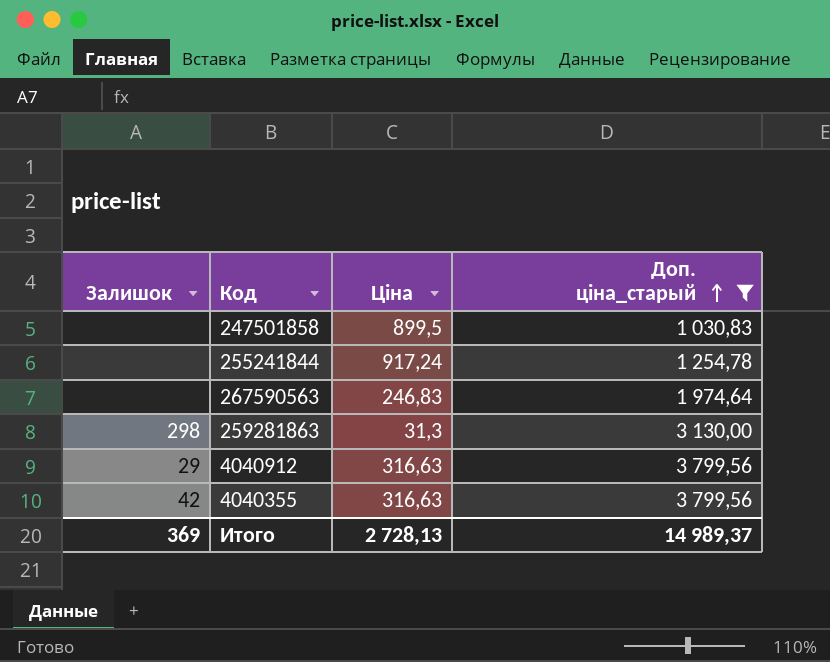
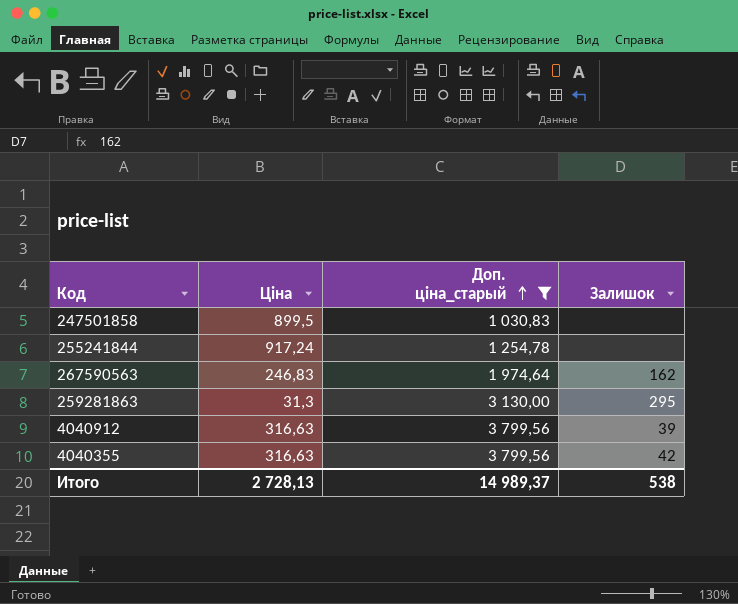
column Залишок | position: 1 -> 4
267590563 | Залишок: none -> 162
259281863 | Залишок: 298 -> 295
4040912 | Залишок: 29 -> 39
Итого | Залишок: 369 -> 538

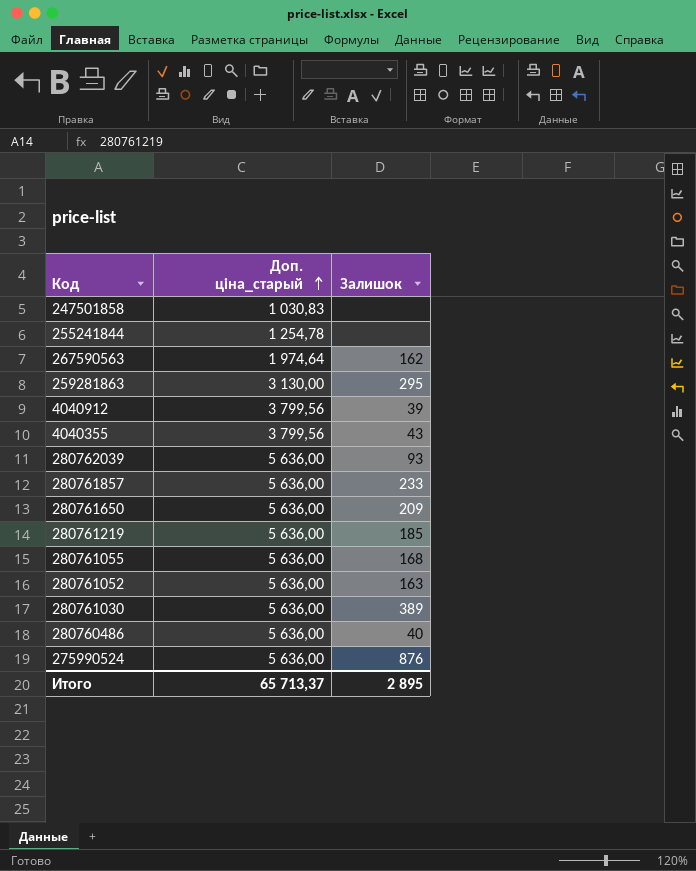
filter: Доп. ціна_старый != 5 636,00 -> none
column Ціна | position: 2 -> none
4040355 | Залишок: 42 -> 43
Итого | Доп. ціна_старый: 14 989,37 -> 65 713,37
Итого | Залишок: 538 -> 2 895

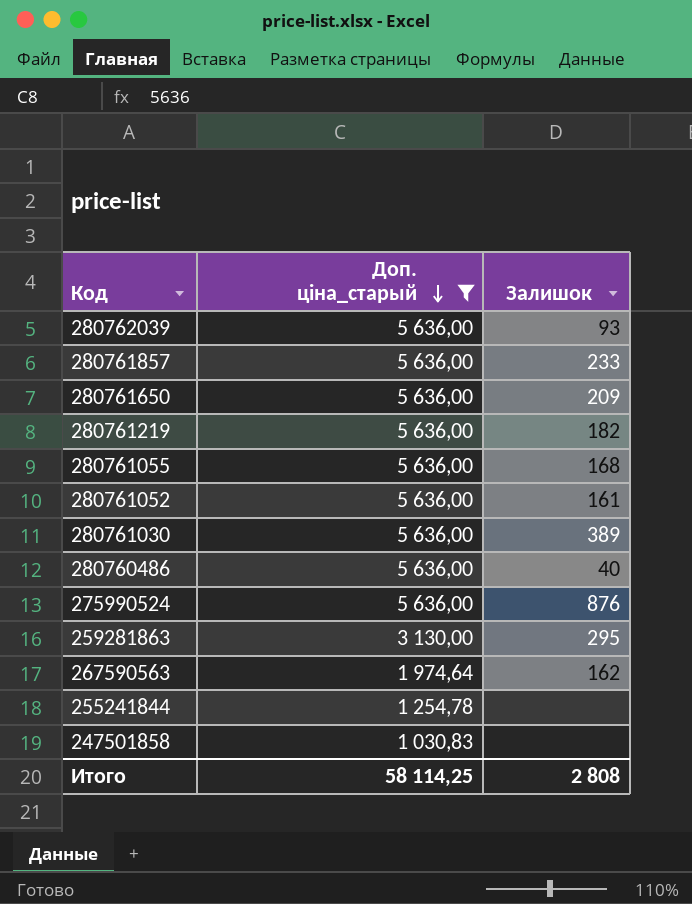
filter: none -> Доп. ціна_старый != 3 799,56
row order: Доп. ціна_старый ascending -> Доп. ціна_старый descending
280761219 | Залишок: 185 -> 182
280761052 | Залишок: 163 -> 161
Итого | Доп. ціна_старый: 65 713,37 -> 58 114,25
Итого | Залишок: 2 895 -> 2 808

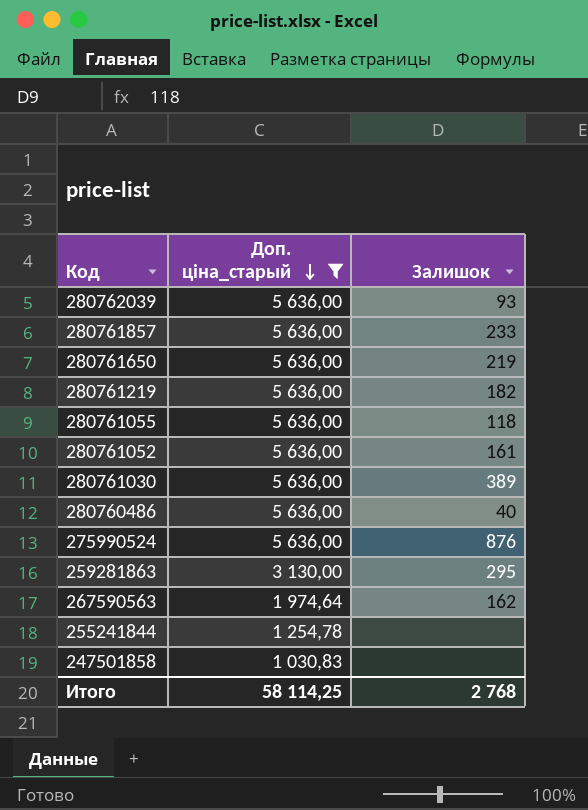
280761650 | Залишок: 209 -> 219
280761055 | Залишок: 168 -> 118
Итого | Залишок: 2 808 -> 2 768

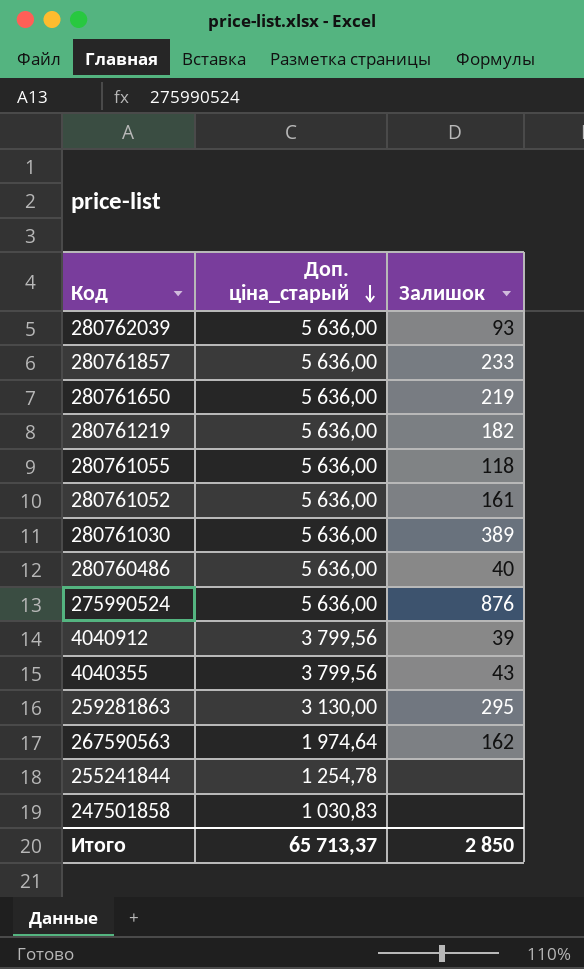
filter: Доп. ціна_старый != 3 799,56 -> none
Итого | Доп. ціна_старый: 58 114,25 -> 65 713,37
Итого | Залишок: 2 768 -> 2 850

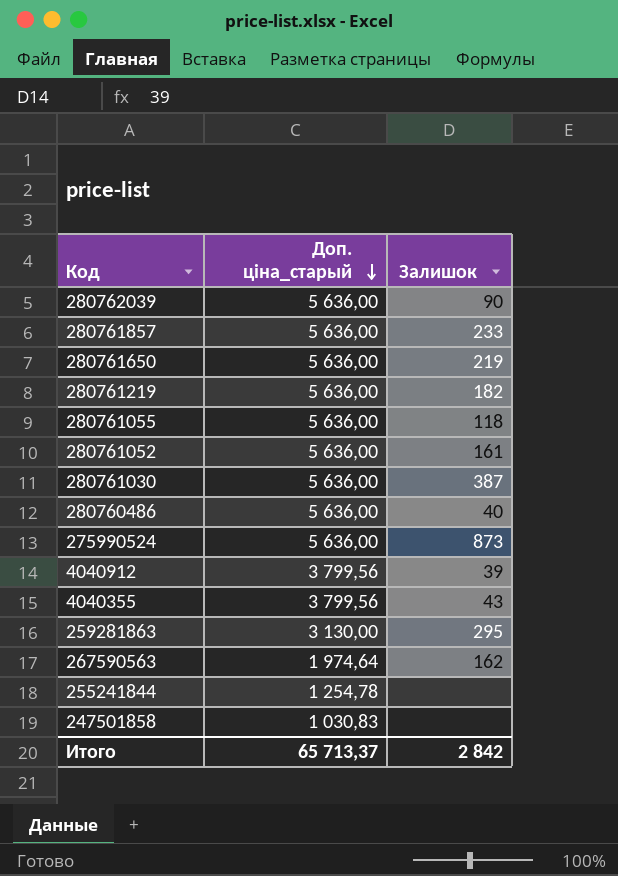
280762039 | Залишок: 93 -> 90
280761030 | Залишок: 389 -> 387
275990524 | Залишок: 876 -> 873
Итого | Залишок: 2 850 -> 2 842

